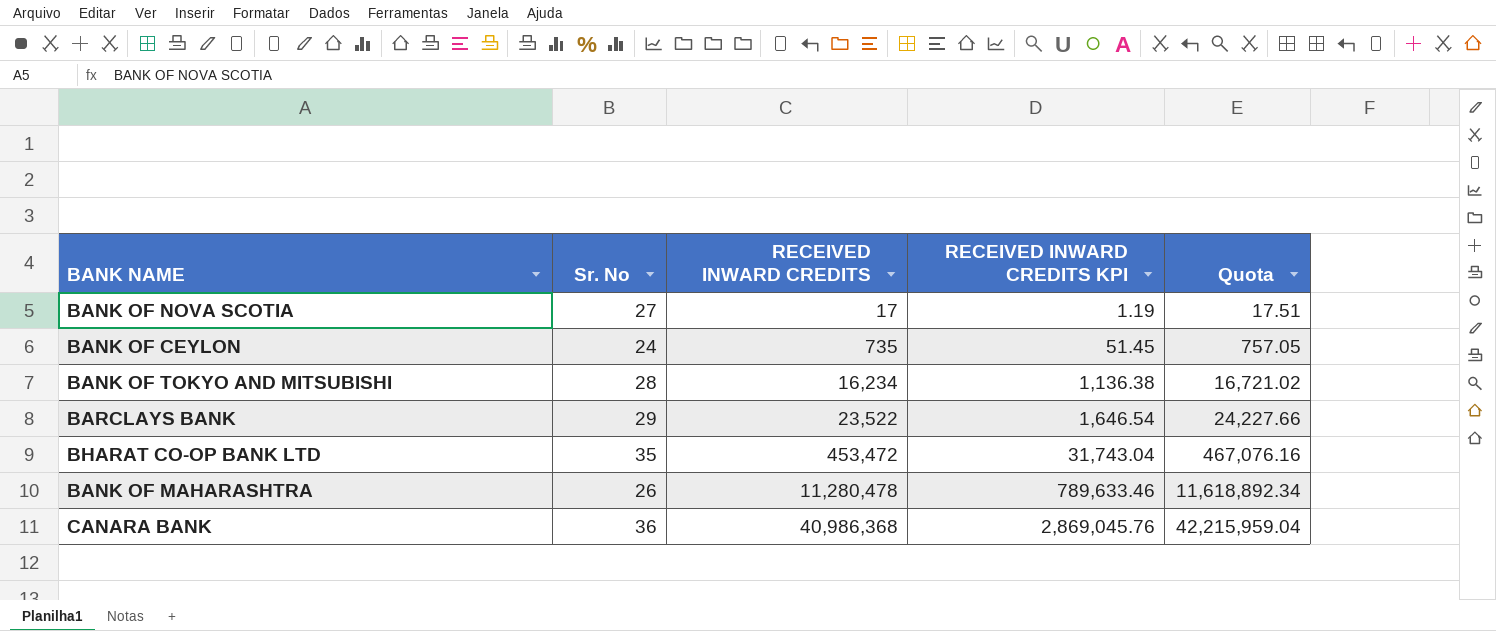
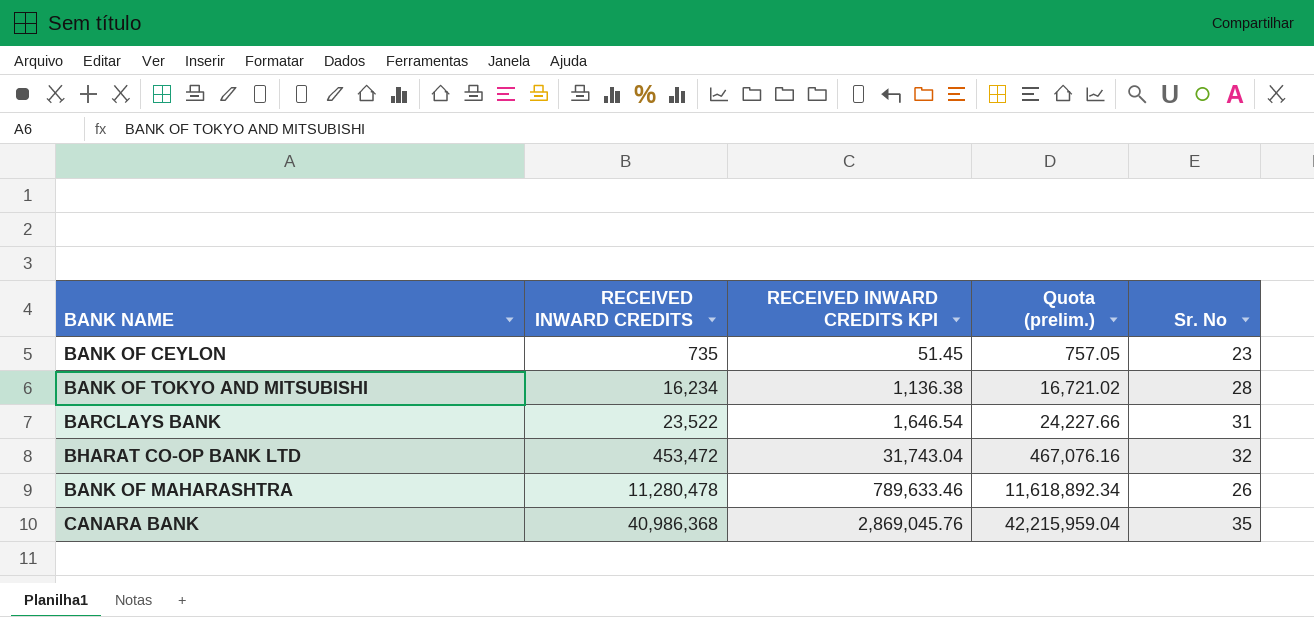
column name: Quota -> Quota (prelim.)
column Sr. No | position: 2 -> 5
row BANK OF NOVA SCOTIA: 27 | 17 | 1.19 | 17.51 -> none
BANK OF CEYLON | Sr. No: 24 -> 23
BARCLAYS BANK | Sr. No: 29 -> 31
BHARAT CO-OP BANK LTD | Sr. No: 35 -> 32
CANARA BANK | Sr. No: 36 -> 35

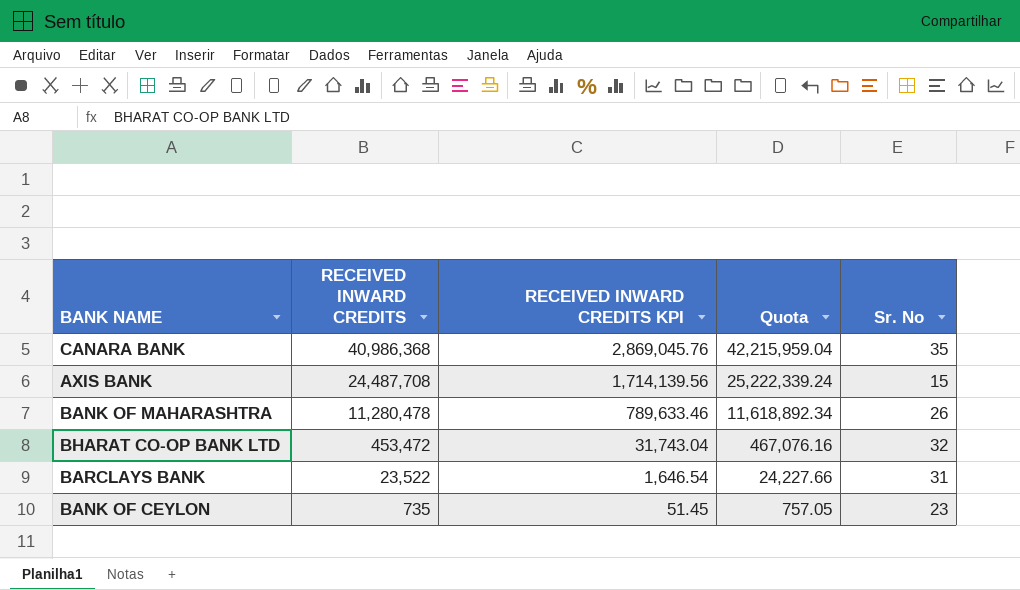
row order: RECEIVED INWARD CREDITS ascending -> RECEIVED INWARD CREDITS descending
column name: Quota (prelim.) -> Quota
row BANK OF TOKYO AND MITSUBISHI: 16,234 | 1,136.38 | 16,721.02 | 28 -> none
row AXIS BANK: none -> 24,487,708 | 1,714,139.56 | 25,222,339.24 | 15

